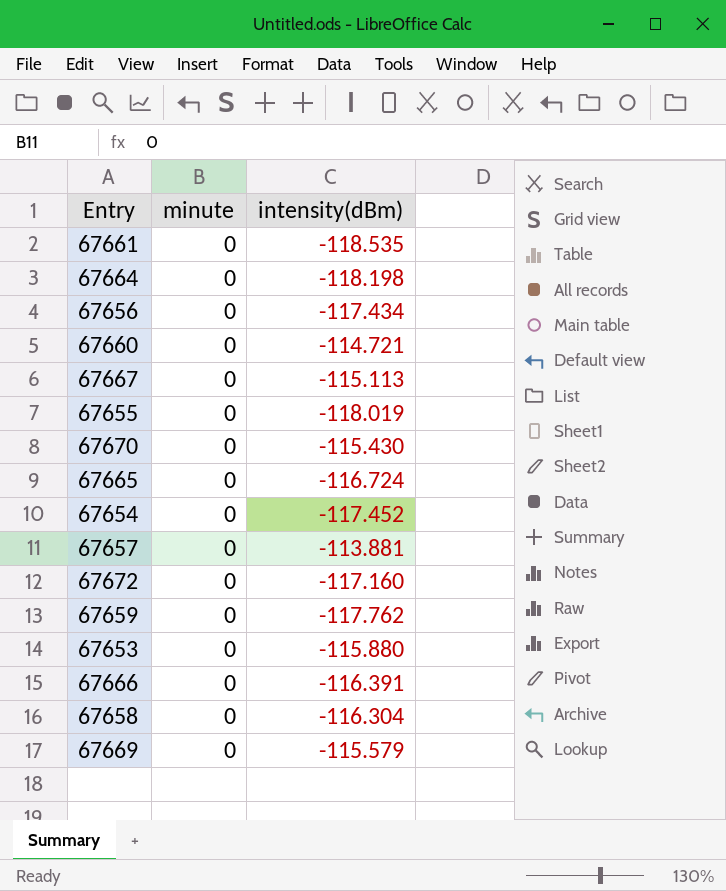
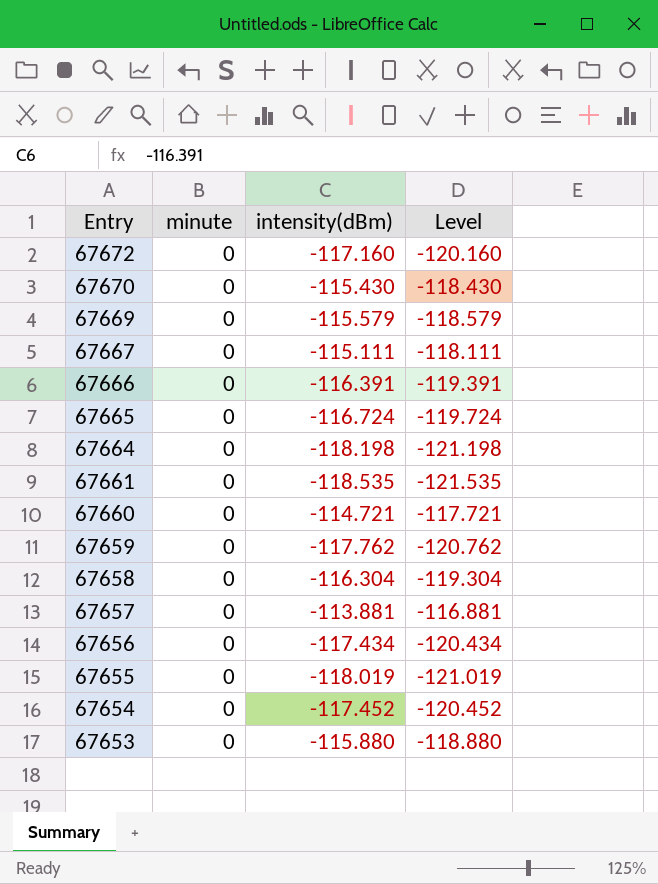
row order: none -> Entry descending
column Level | formula: none -> [intensity(dBm)] - 3
67667 | intensity(dBm): -115.113 -> -115.111

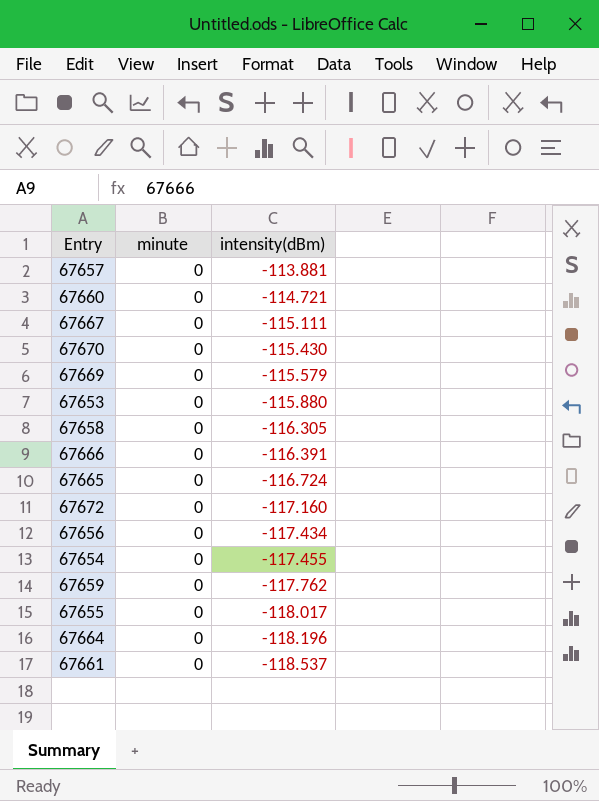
row order: Entry descending -> intensity(dBm) descending
column Level | formula: [intensity(dBm)] - 3 -> none
67658 | intensity(dBm): -116.304 -> -116.305
67654 | intensity(dBm): -117.452 -> -117.455
67655 | intensity(dBm): -118.019 -> -118.017
67664 | intensity(dBm): -118.198 -> -118.196
67661 | intensity(dBm): -118.535 -> -118.537

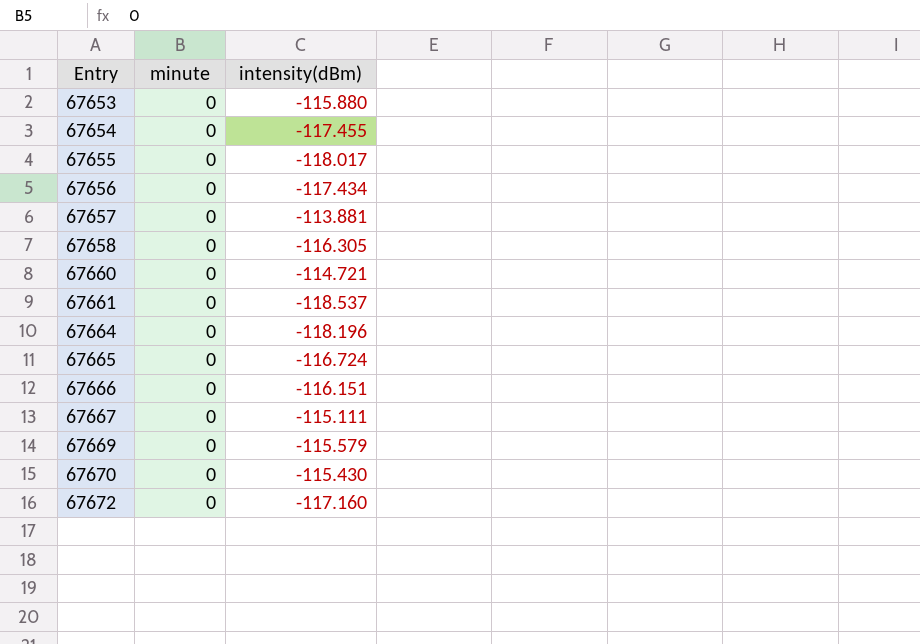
row order: intensity(dBm) descending -> Entry ascending
row 67659: 0 | -117.762 -> none
67666 | intensity(dBm): -116.391 -> -116.151

